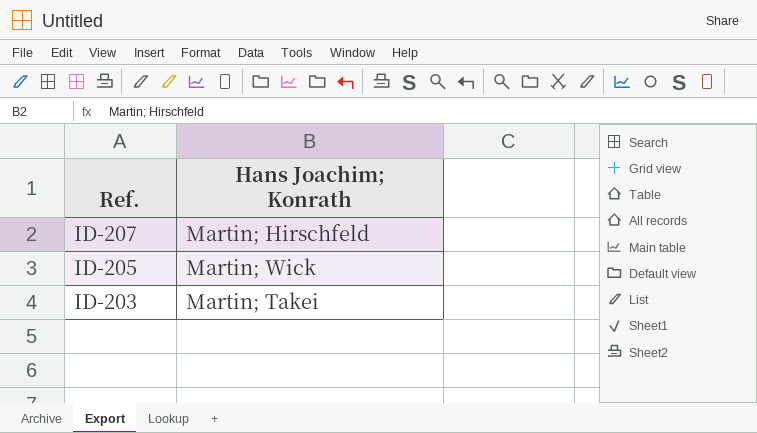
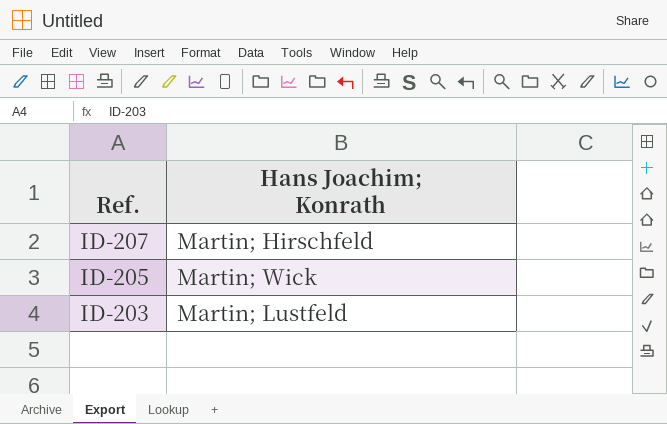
ID-203 | Hans Joachim; Konrath: Martin; Takei -> Martin; Lustfeld

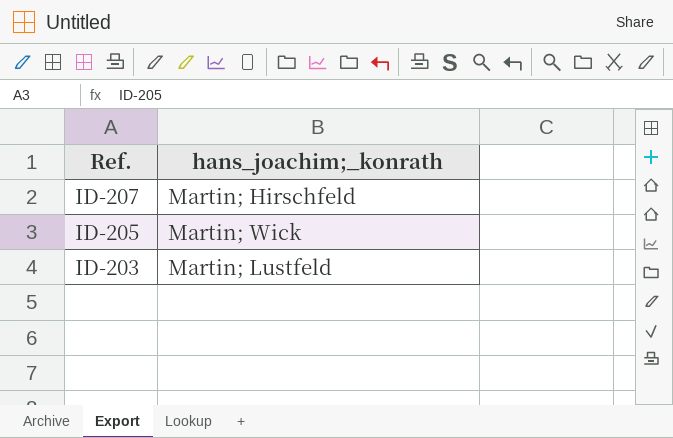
column name: Hans Joachim; Konrath -> hans_joachim;_konrath

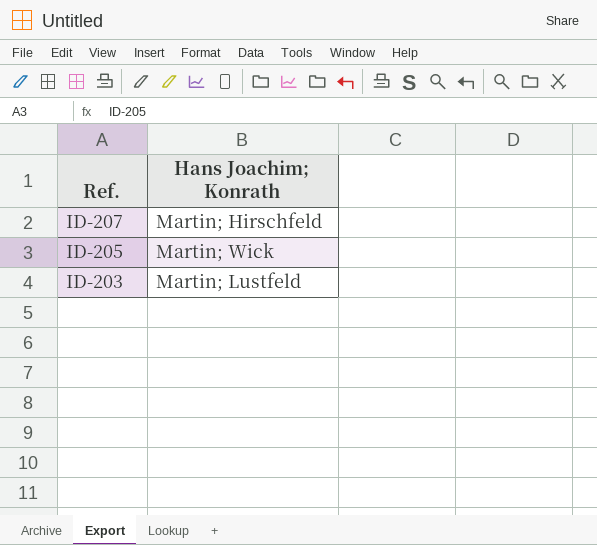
column name: hans_joachim;_konrath -> Hans Joachim; Konrath

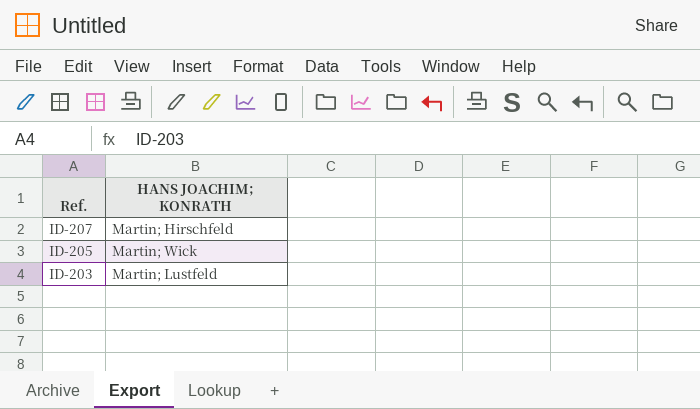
column name: Hans Joachim; Konrath -> HANS JOACHIM; KONRATH

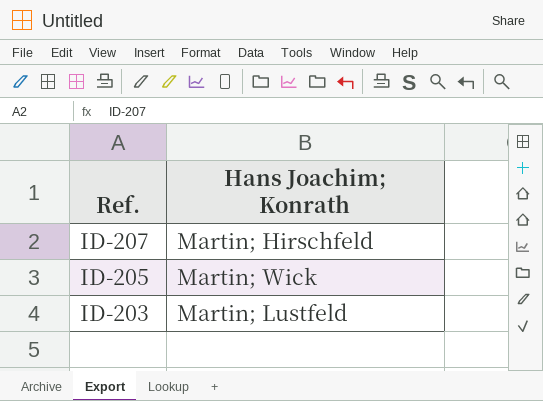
column name: HANS JOACHIM; KONRATH -> Hans Joachim; Konrath

